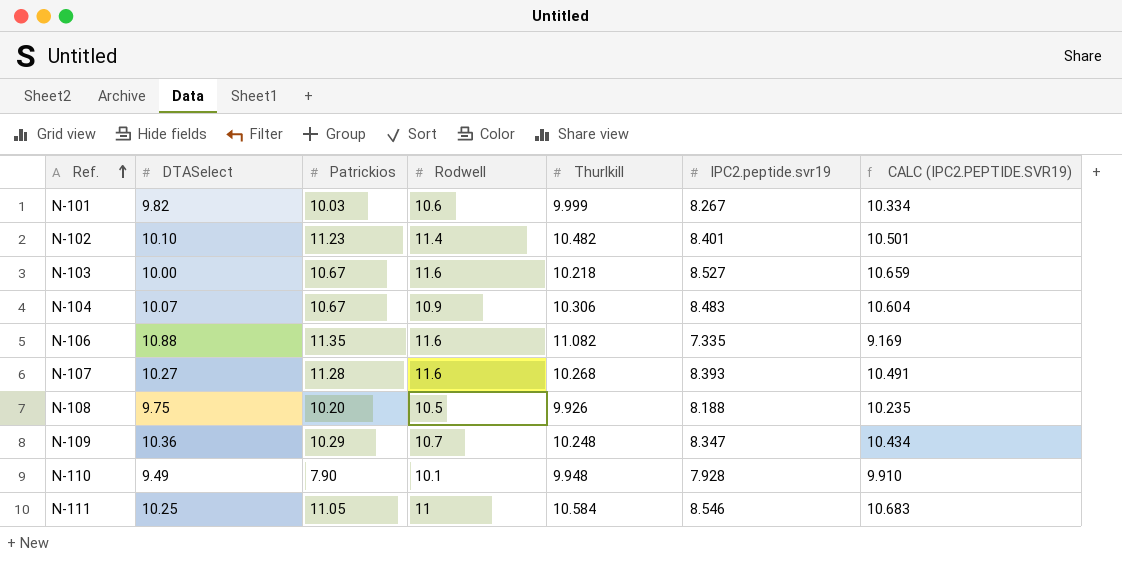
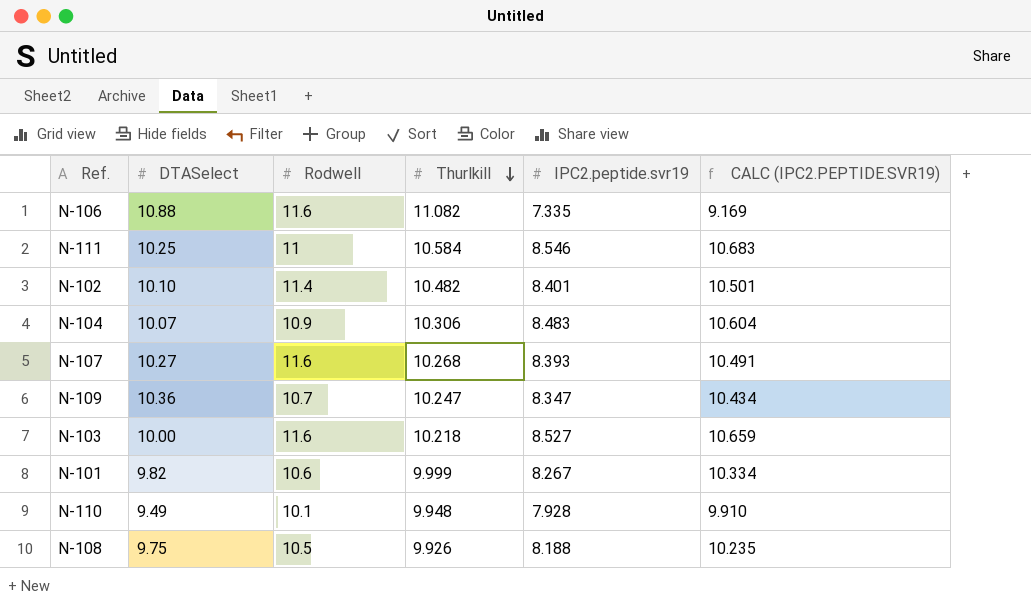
row order: Ref. ascending -> Thurlkill descending
column Patrickios | position: 3 -> none
N-109 | Thurlkill: 10.248 -> 10.247

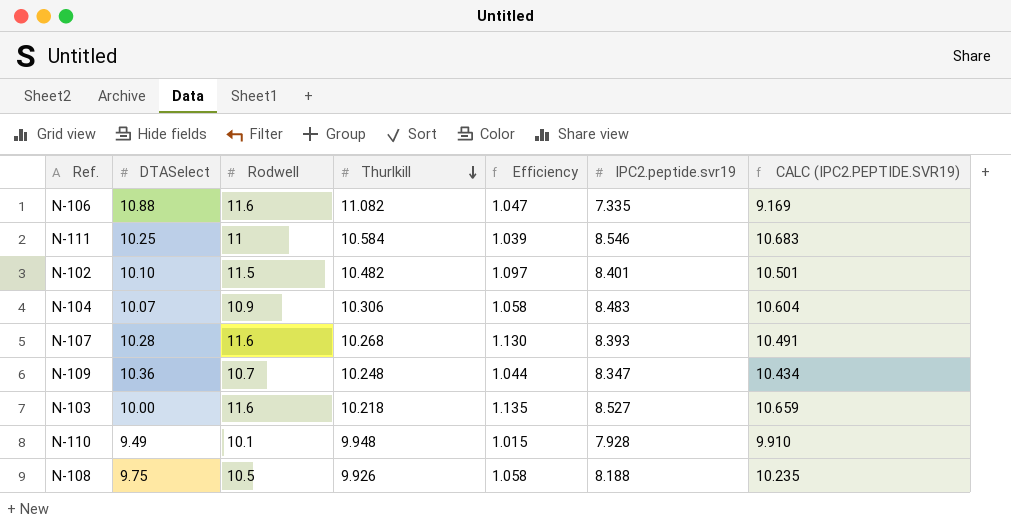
column Efficiency | formula: none -> [Rodwell] / [Thurlkill]
row N-101: 9.82 | 10.6 | 9.999 | 8.267 | 10.334 -> none
N-102 | Rodwell: 11.4 -> 11.5
N-107 | DTASelect: 10.27 -> 10.28
N-109 | Thurlkill: 10.247 -> 10.248

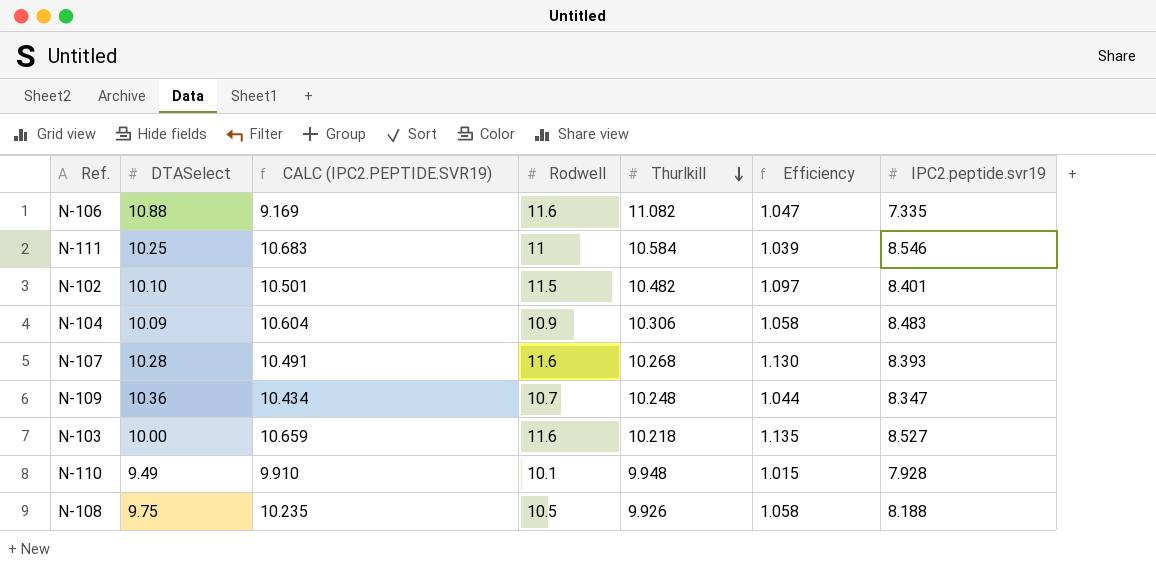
column CALC (IPC2.PEPTIDE.SVR19) | position: 7 -> 3
N-104 | DTASelect: 10.07 -> 10.09

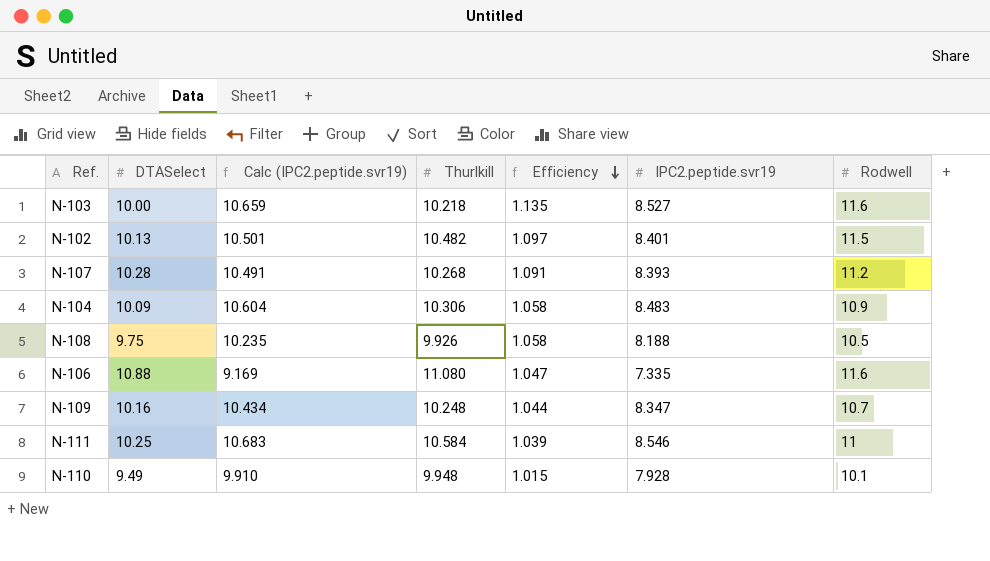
row order: Thurlkill descending -> Efficiency descending
column name: CALC (IPC2.PEPTIDE.SVR19) -> Calc (IPC2.peptide.svr19)
column Rodwell | position: 4 -> 7
N-102 | DTASelect: 10.10 -> 10.13
N-107 | Efficiency: 1.130 -> 1.091
N-107 | Rodwell: 11.6 -> 11.2
N-106 | Thurlkill: 11.082 -> 11.080
N-109 | DTASelect: 10.36 -> 10.16

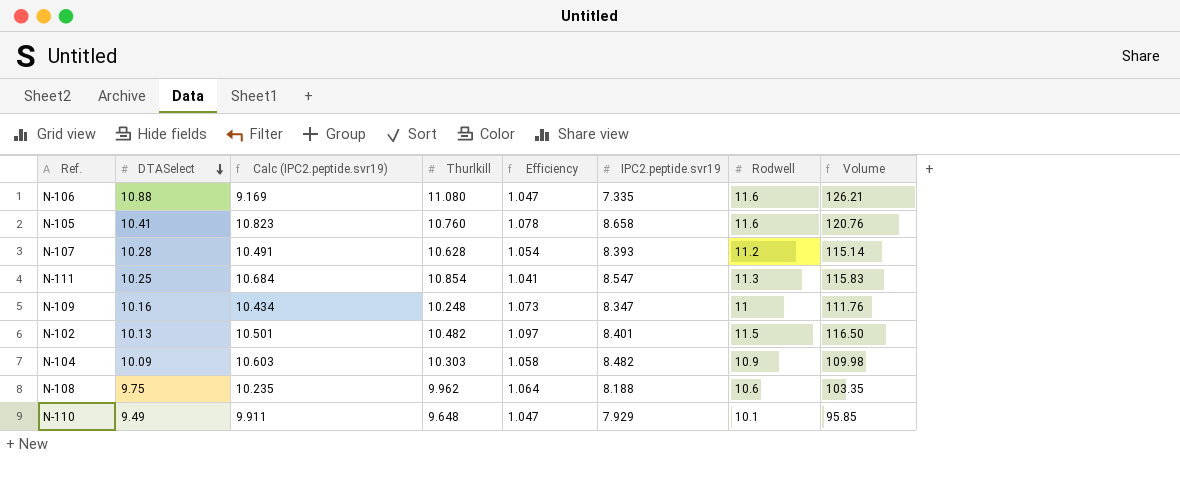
row order: Efficiency descending -> DTASelect descending
column Volume | formula: none -> [DTASelect] * [Rodwell]
row N-103: 10.00 | 10.659 | 10.218 | 1.135 | 8.527 | 11.6 -> none
row N-105: none -> 10.41 | 10.823 | 10.760 | 1.078 | 8.658 | 11.6 | 120.76
N-107 | Thurlkill: 10.268 -> 10.628
N-107 | Efficiency: 1.091 -> 1.054
N-111 | Calc (IPC2.peptide.svr19): 10.683 -> 10.684
N-111 | Thurlkill: 10.584 -> 10.854
N-111 | Efficiency: 1.039 -> 1.041
N-111 | IPC2.peptide.svr19: 8.546 -> 8.547
N-111 | Rodwell: 11 -> 11.3
N-109 | Efficiency: 1.044 -> 1.073
N-109 | Rodwell: 10.7 -> 11
N-104 | Calc (IPC2.peptide.svr19): 10.604 -> 10.603
N-104 | Thurlkill: 10.306 -> 10.303
N-104 | IPC2.peptide.svr19: 8.483 -> 8.482
N-108 | Thurlkill: 9.926 -> 9.962
N-108 | Efficiency: 1.058 -> 1.064
N-108 | Rodwell: 10.5 -> 10.6
N-110 | Calc (IPC2.peptide.svr19): 9.910 -> 9.911
N-110 | Thurlkill: 9.948 -> 9.648
N-110 | Efficiency: 1.015 -> 1.047
N-110 | IPC2.peptide.svr19: 7.928 -> 7.929

